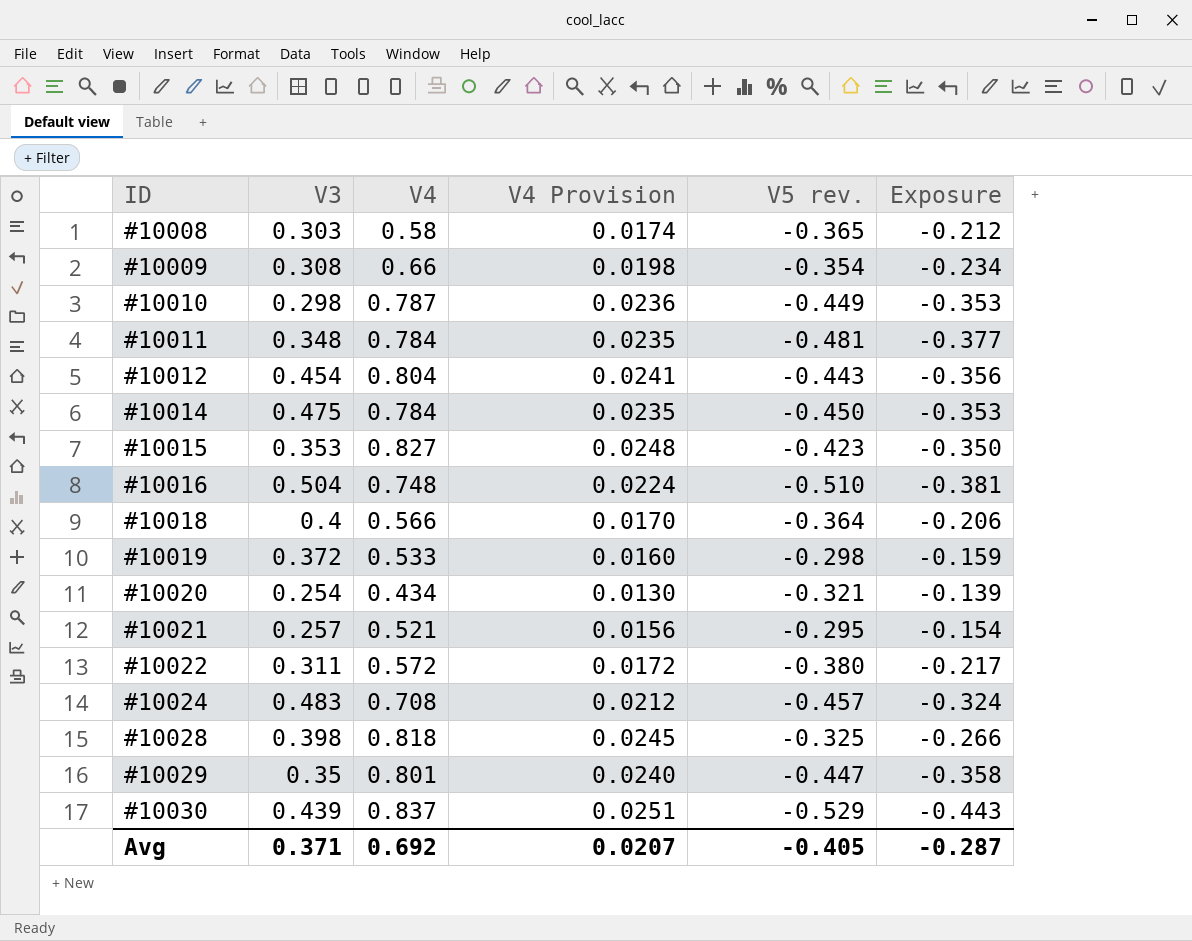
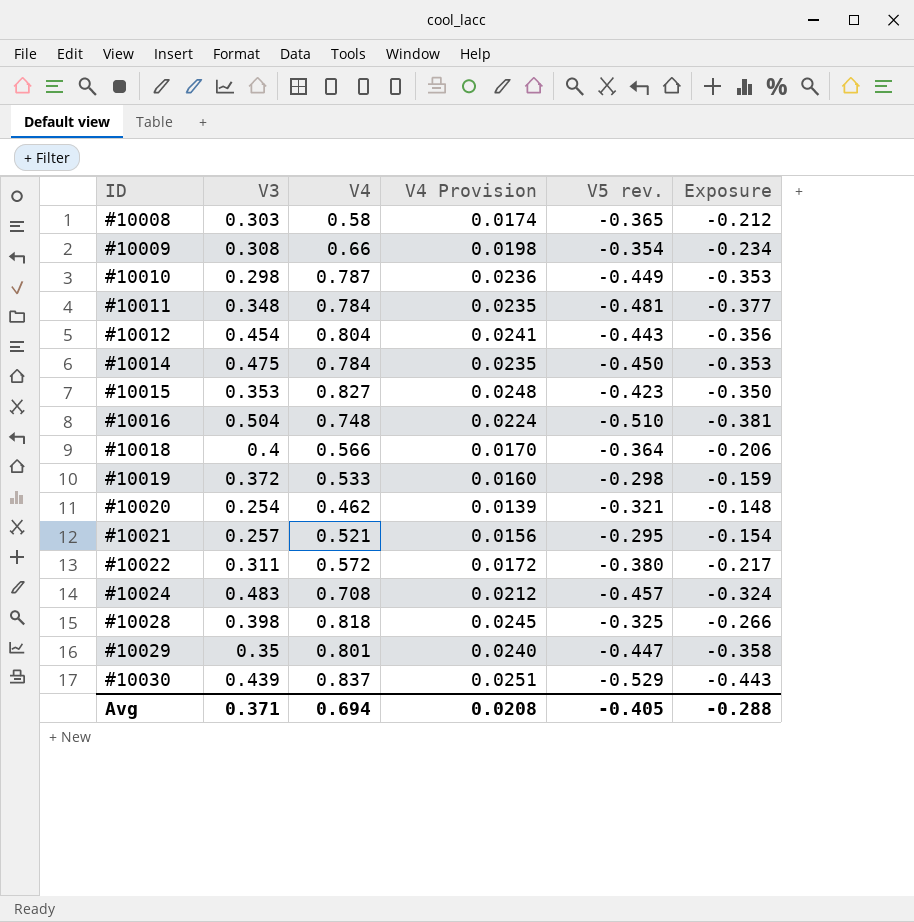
#10020 | V4: 0.434 -> 0.462
#10020 | V4 Provision: 0.0130 -> 0.0139
#10020 | Exposure: -0.139 -> -0.148
Avg | V4: 0.692 -> 0.694
Avg | V4 Provision: 0.0207 -> 0.0208
Avg | Exposure: -0.287 -> -0.288

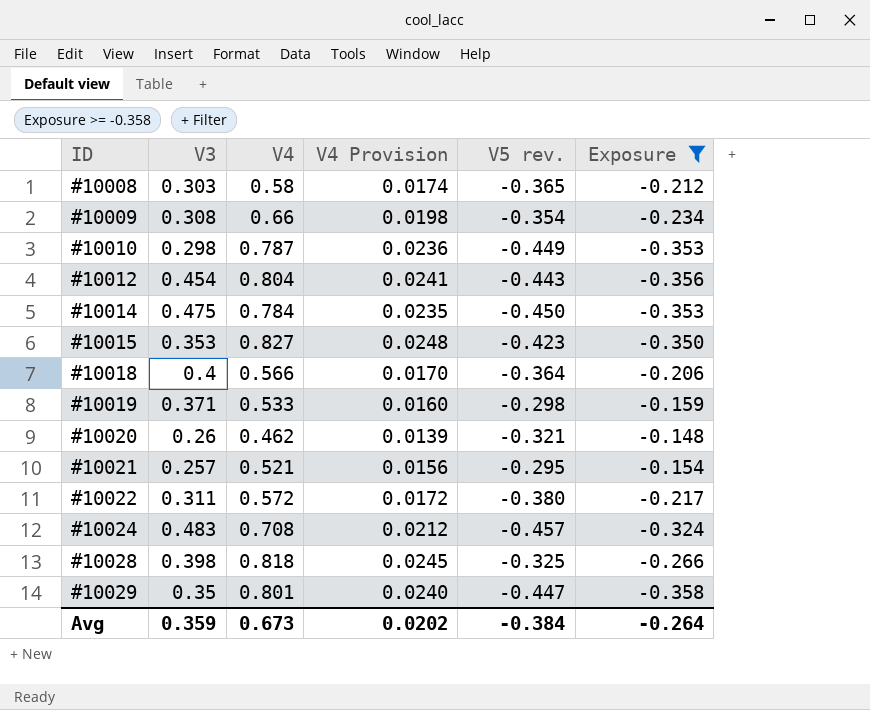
filter: none -> Exposure >= -0.358
#10019 | V3: 0.372 -> 0.371
#10020 | V3: 0.254 -> 0.26
Avg | V3: 0.371 -> 0.359
Avg | V4: 0.694 -> 0.673
Avg | V4 Provision: 0.0208 -> 0.0202
Avg | V5 rev.: -0.405 -> -0.384
Avg | Exposure: -0.288 -> -0.264

